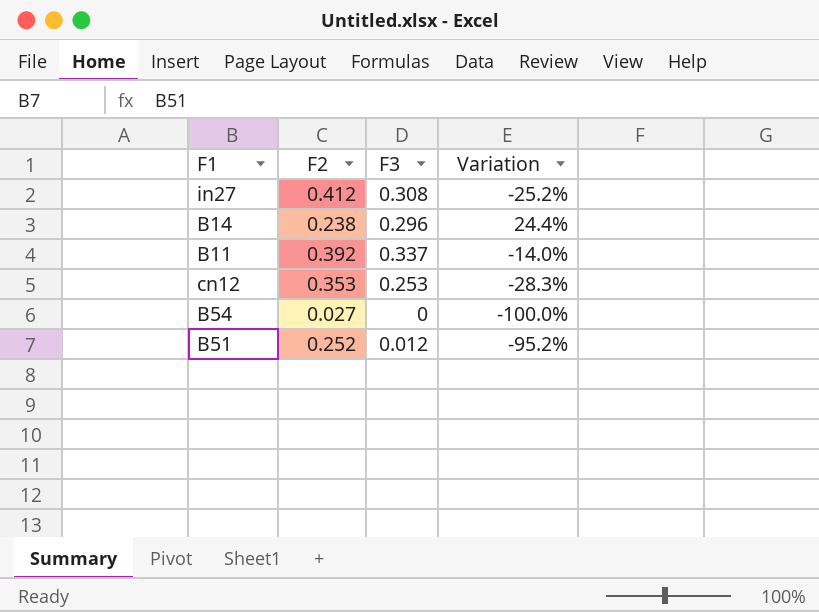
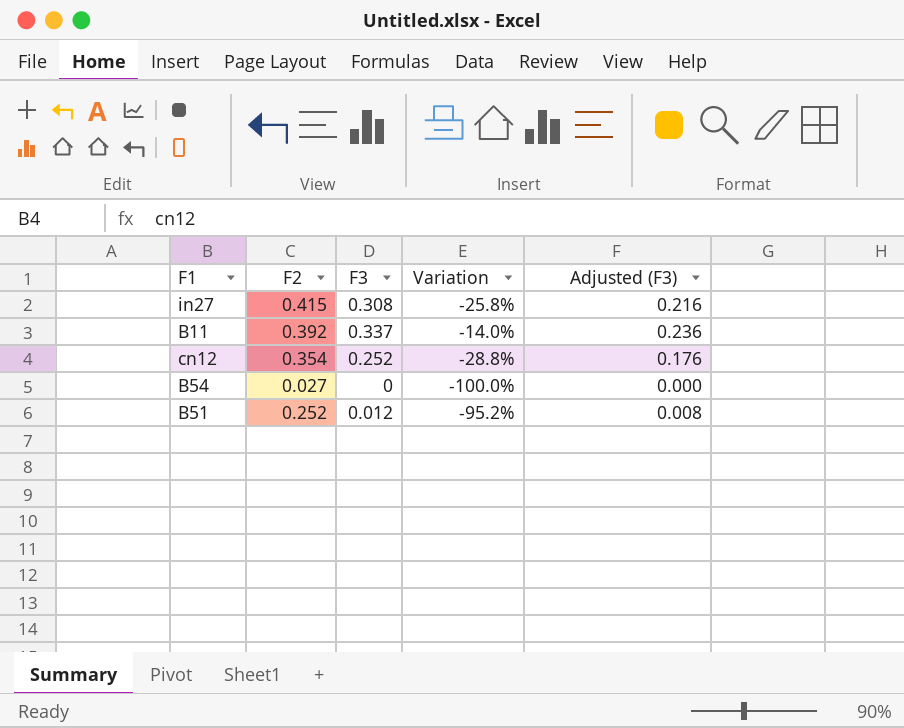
column Adjusted (F3) | formula: none -> [F3] * 0.7
row B14: 0.238 | 0.296 | 24.4% -> none
in27 | F2: 0.412 -> 0.415
in27 | Variation: -25.2% -> -25.8%
cn12 | F2: 0.353 -> 0.354
cn12 | F3: 0.253 -> 0.252
cn12 | Variation: -28.3% -> -28.8%

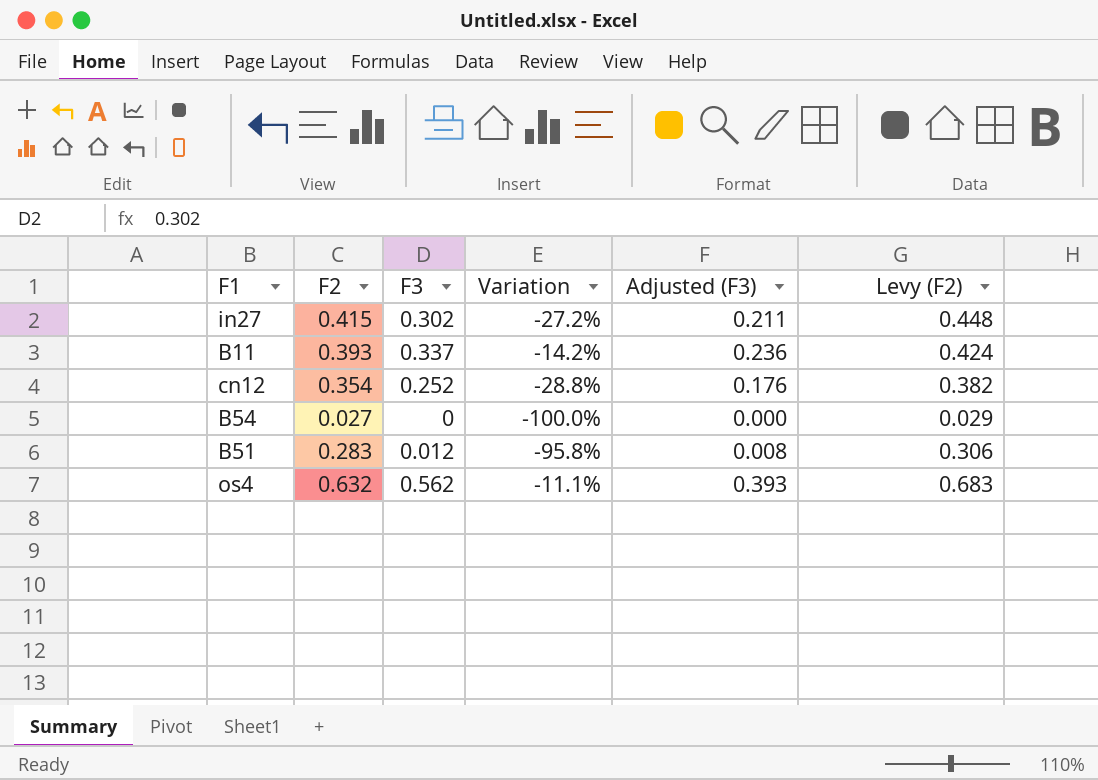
column Levy (F2) | formula: none -> [F2] * 1.08
in27 | F3: 0.308 -> 0.302
in27 | Variation: -25.8% -> -27.2%
in27 | Adjusted (F3): 0.216 -> 0.211
B11 | F2: 0.392 -> 0.393
B11 | Variation: -14.0% -> -14.2%
B51 | F2: 0.252 -> 0.283
B51 | Variation: -95.2% -> -95.8%
row os4: none -> 0.632 | 0.562 | -11.1% | 0.393 | 0.683

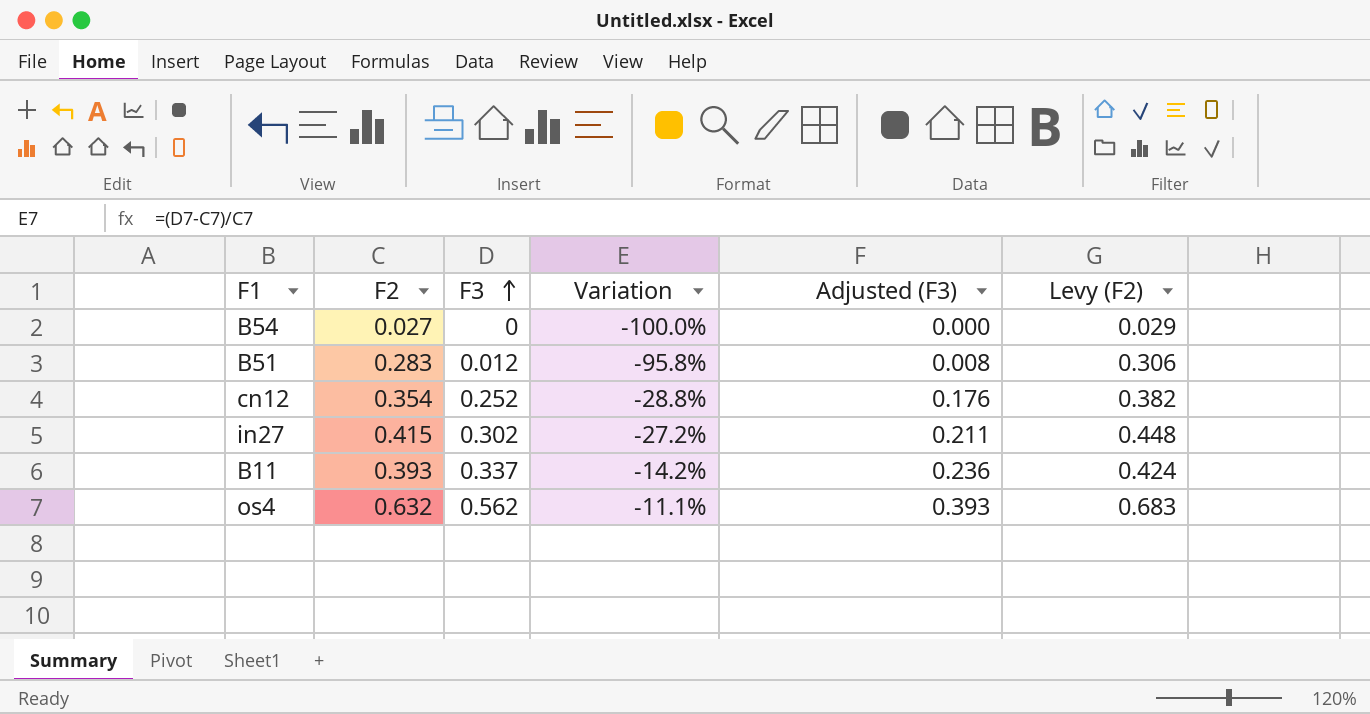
row order: none -> F3 ascending

